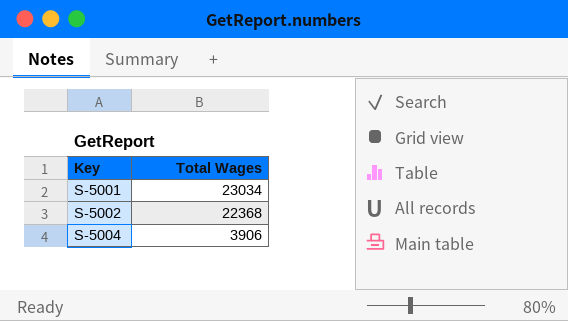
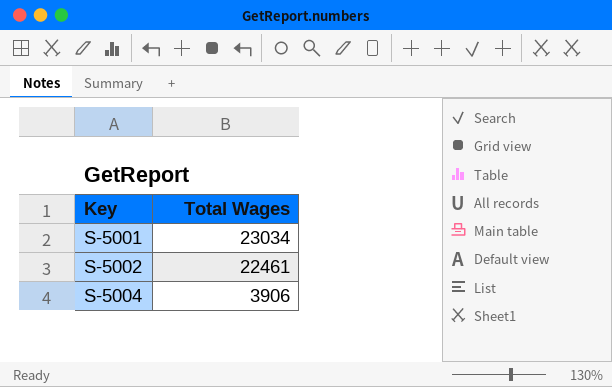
S-5002 | Total Wages: 22368 -> 22461

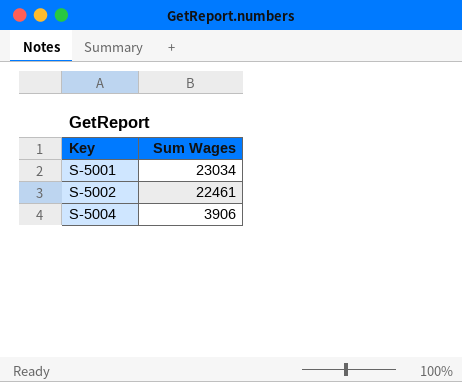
column name: Total Wages -> Sum Wages

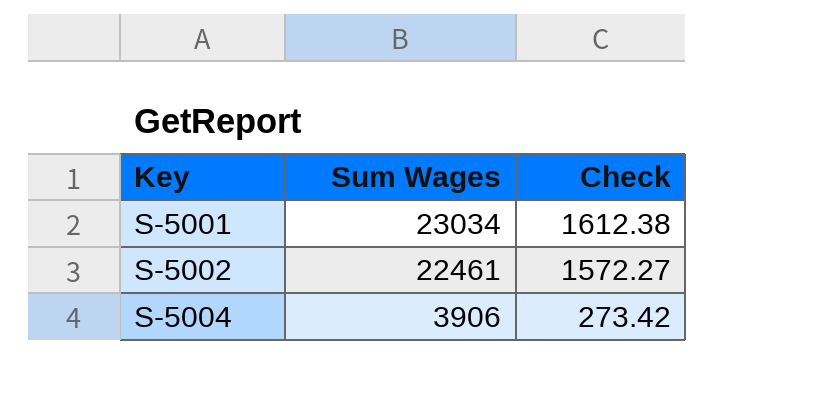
column Check | formula: none -> [Sum Wages] * 0.07

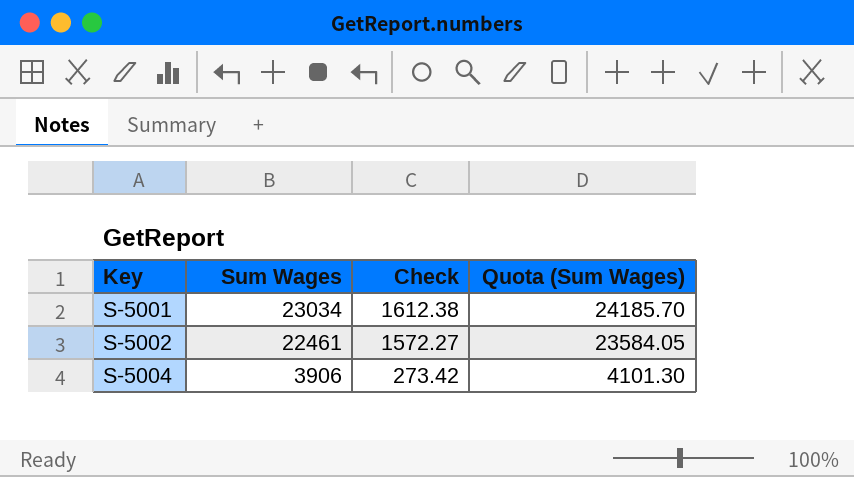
column Quota (Sum Wages) | formula: none -> [Sum Wages] * 1.05

